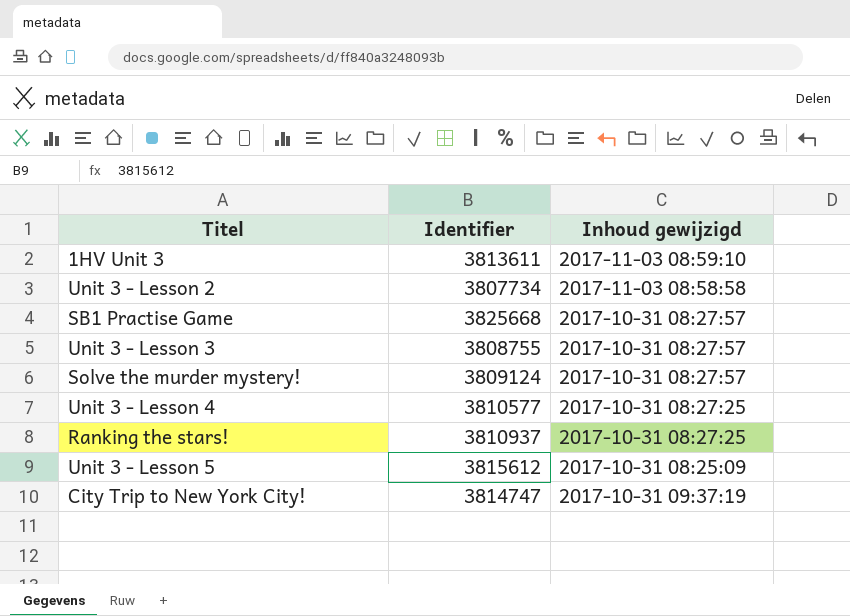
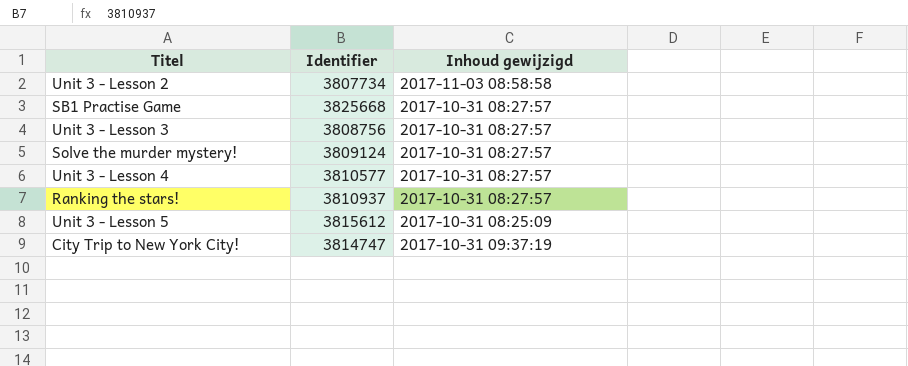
row 1HV Unit 3: 3813611 | 2017-11-03 08:59:10 -> none
Unit 3 - Lesson 3 | Identifier: 3808755 -> 3808756
Unit 3 - Lesson 4 | Inhoud gewijzigd: 2017-10-31 08:27:25 -> 2017-10-31 08:27:57
Ranking the stars! | Inhoud gewijzigd: 2017-10-31 08:27:25 -> 2017-10-31 08:27:57

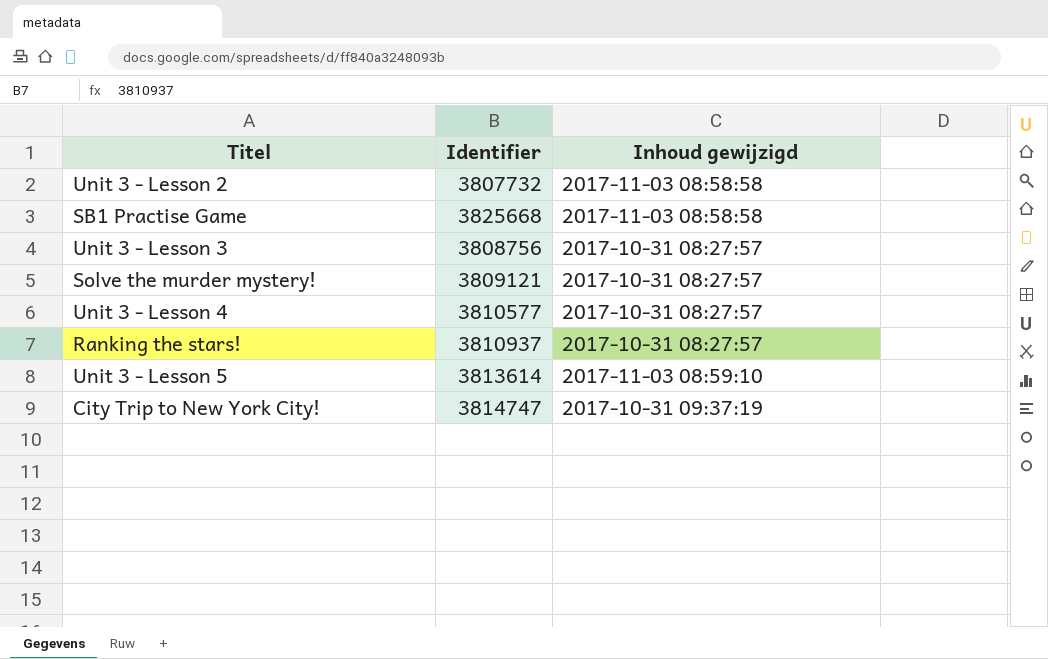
Unit 3 - Lesson 2 | Identifier: 3807734 -> 3807732
SB1 Practise Game | Inhoud gewijzigd: 2017-10-31 08:27:57 -> 2017-11-03 08:58:58
Solve the murder mystery! | Identifier: 3809124 -> 3809121
Unit 3 - Lesson 5 | Identifier: 3815612 -> 3813614
Unit 3 - Lesson 5 | Inhoud gewijzigd: 2017-10-31 08:25:09 -> 2017-11-03 08:59:10

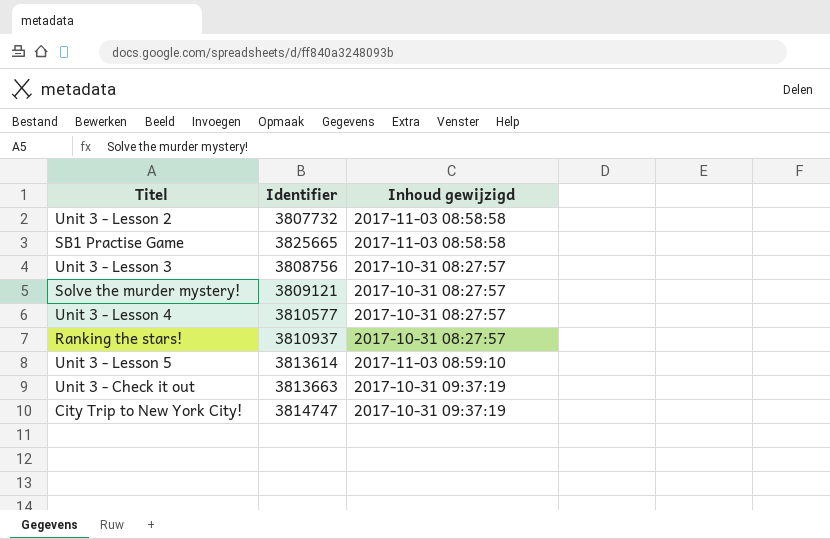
SB1 Practise Game | Identifier: 3825668 -> 3825665
row Unit 3 - Check it out: none -> 3813663 | 2017-10-31 09:37:19

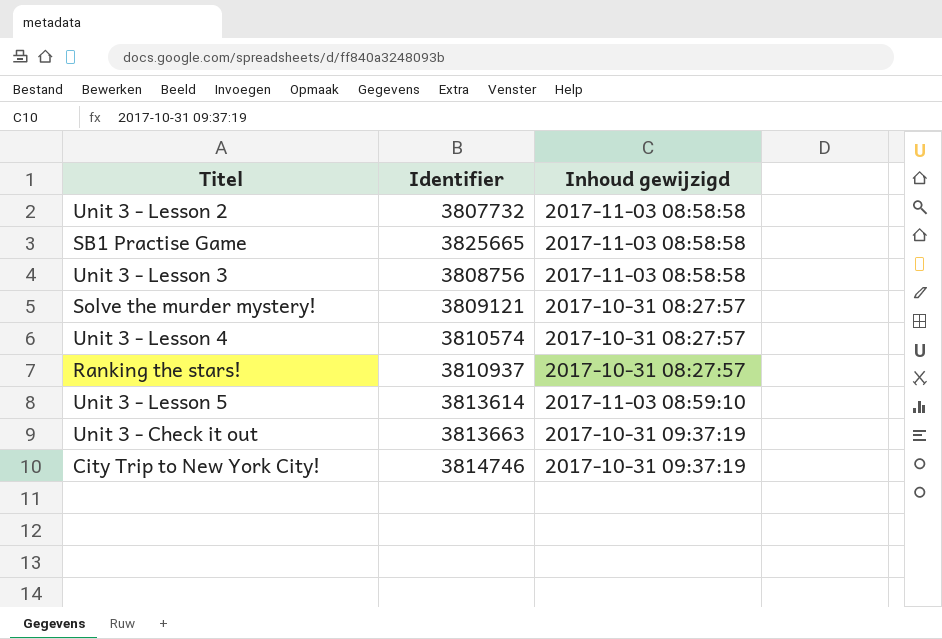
Unit 3 - Lesson 3 | Inhoud gewijzigd: 2017-10-31 08:27:57 -> 2017-11-03 08:58:58
Unit 3 - Lesson 4 | Identifier: 3810577 -> 3810574
City Trip to New York City! | Identifier: 3814747 -> 3814746

